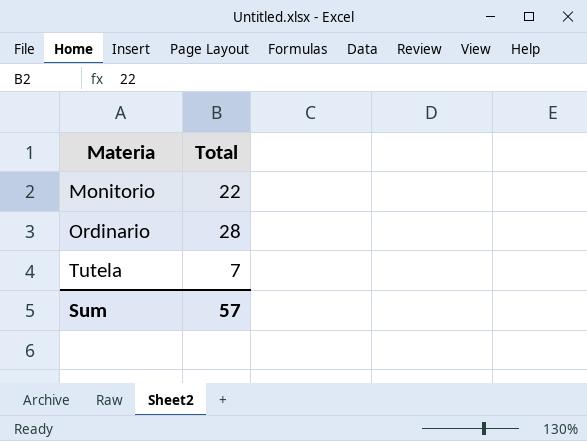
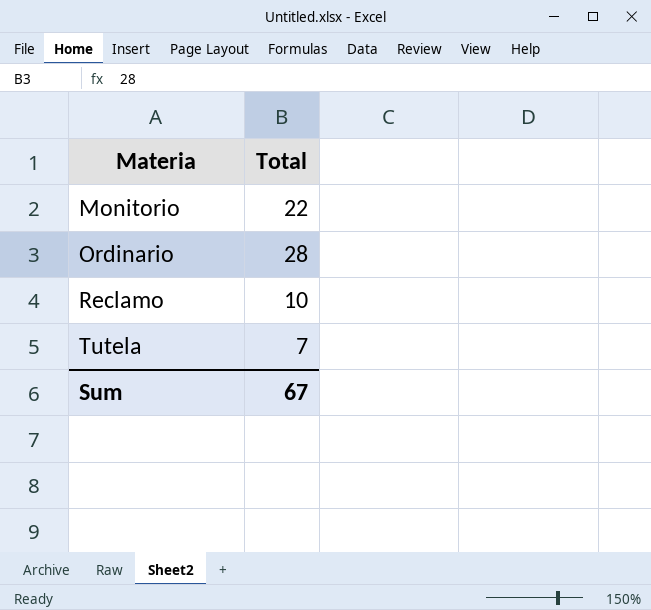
row Reclamo: none -> 10
Sum | Total: 57 -> 67

